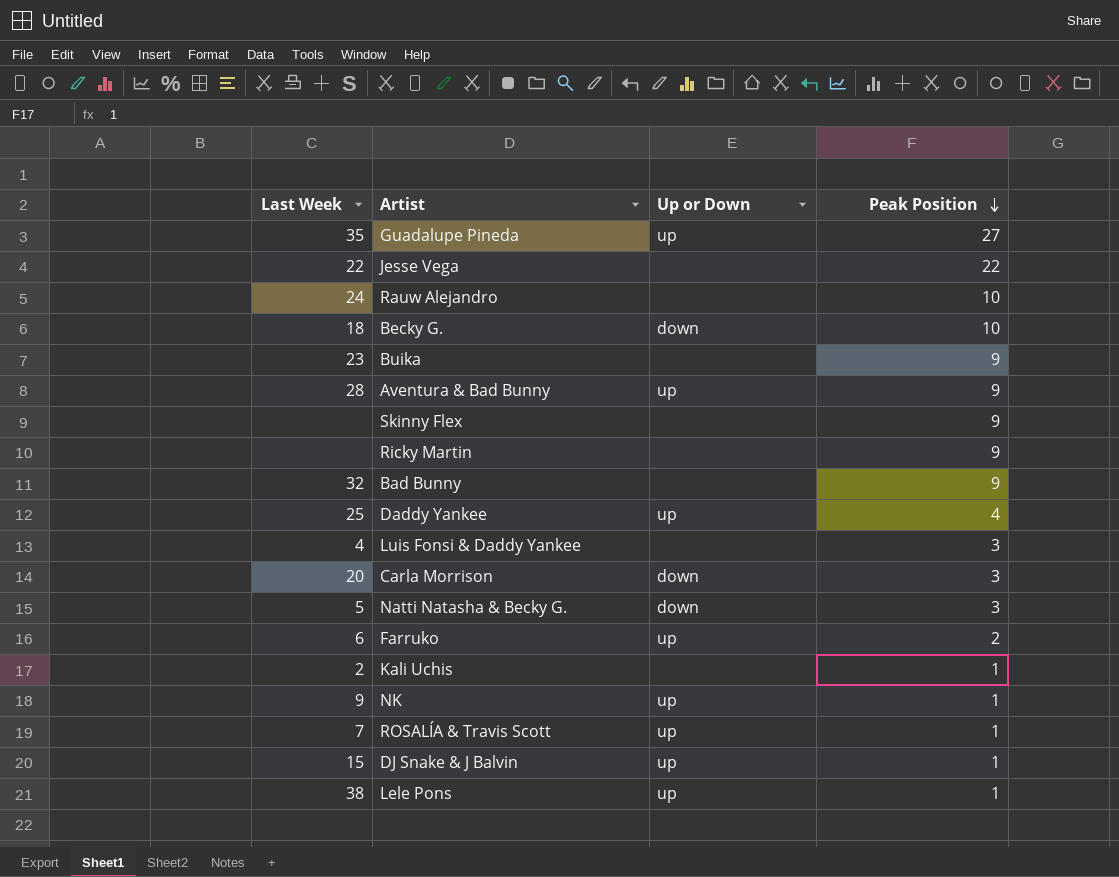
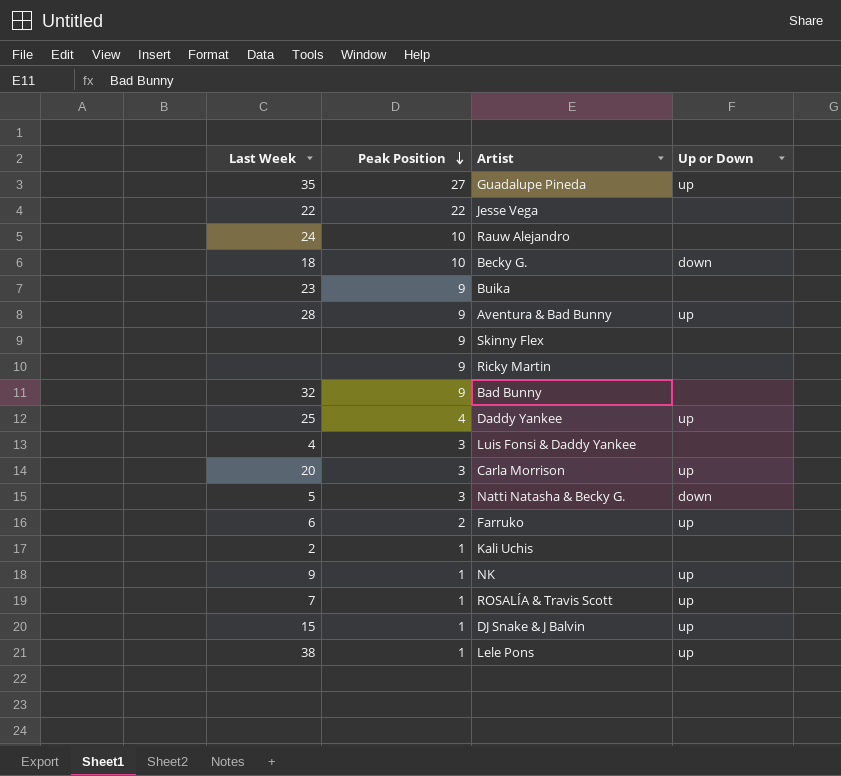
column Peak Position | position: 4 -> 2
Carla Morrison | Up or Down: down -> up

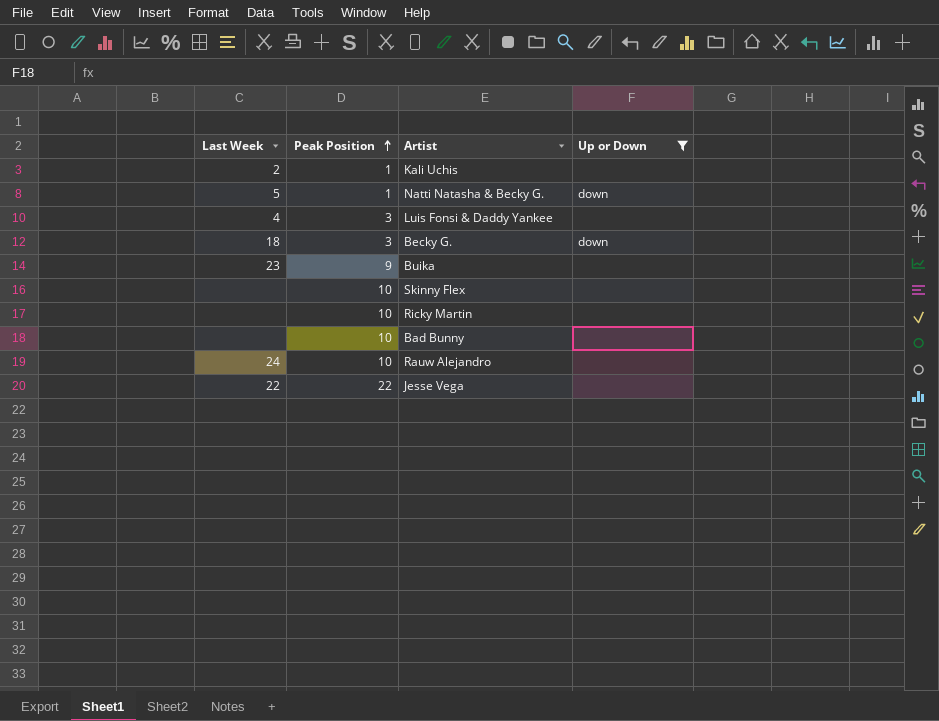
filter: none -> Up or Down != up
row order: Peak Position descending -> Peak Position ascending
Natti Natasha & Becky G. | Peak Position: 3 -> 1
Becky G. | Peak Position: 10 -> 3
Skinny Flex | Peak Position: 9 -> 10
Ricky Martin | Peak Position: 9 -> 10
Bad Bunny | Last Week: 32 -> none
Bad Bunny | Peak Position: 9 -> 10

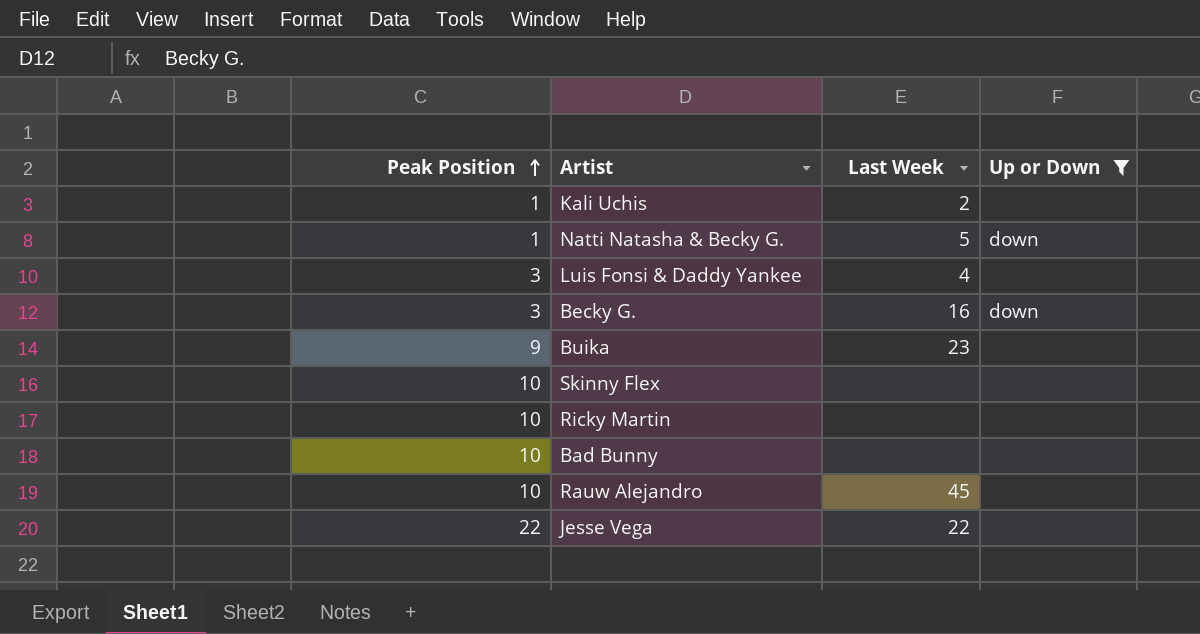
column Last Week | position: 1 -> 3
Becky G. | Last Week: 18 -> 16
Rauw Alejandro | Last Week: 24 -> 45

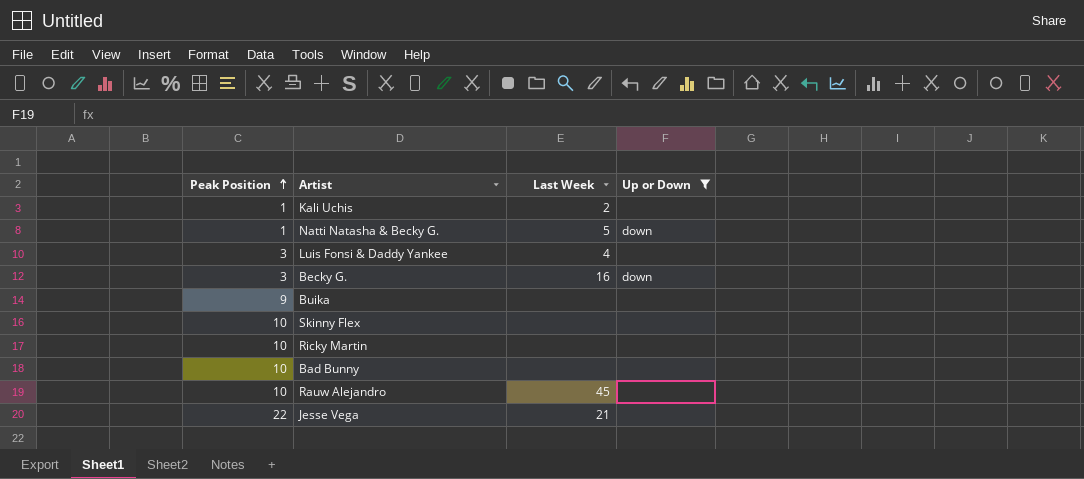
Buika | Last Week: 23 -> none
Jesse Vega | Last Week: 22 -> 21

